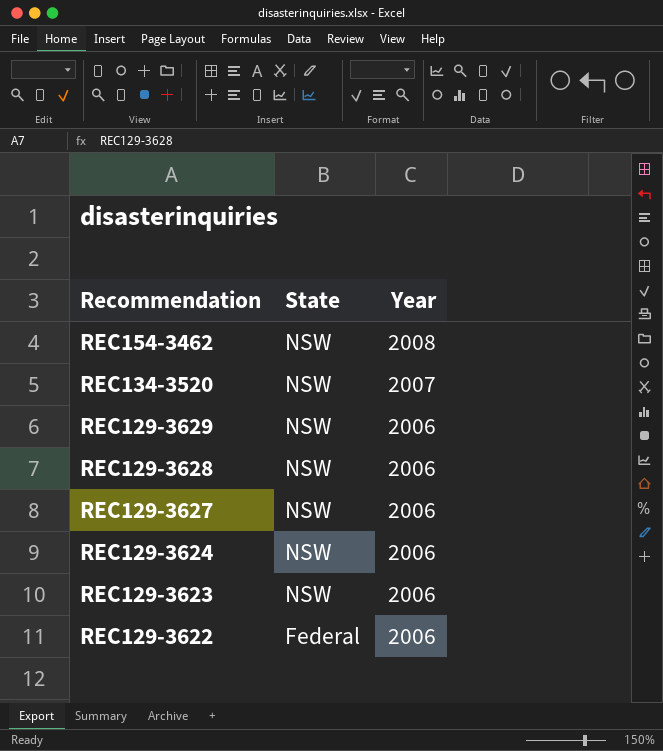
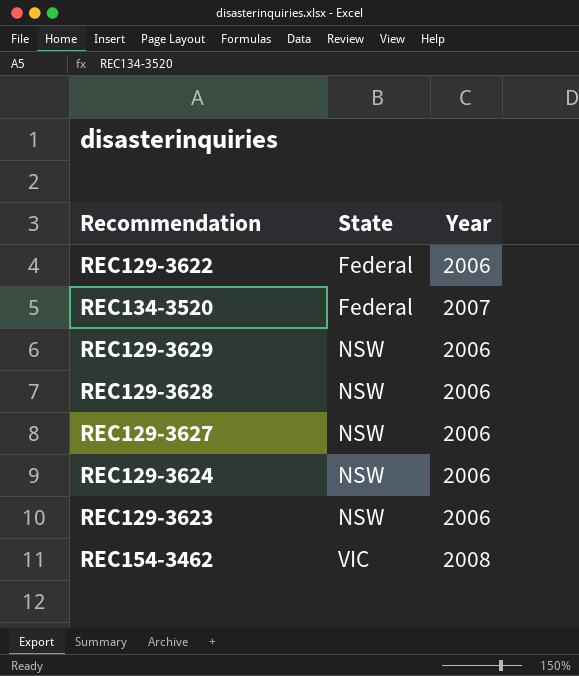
row order: Recommendation descending -> State ascending
REC134-3520 | State: NSW -> Federal
REC154-3462 | State: NSW -> VIC

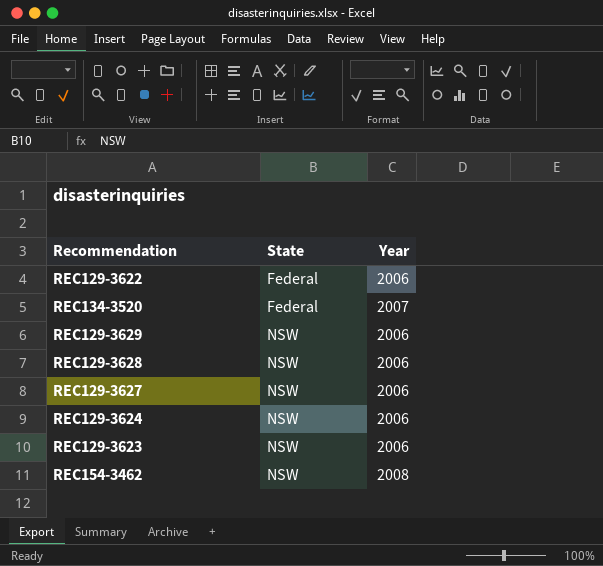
REC154-3462 | State: VIC -> NSW

